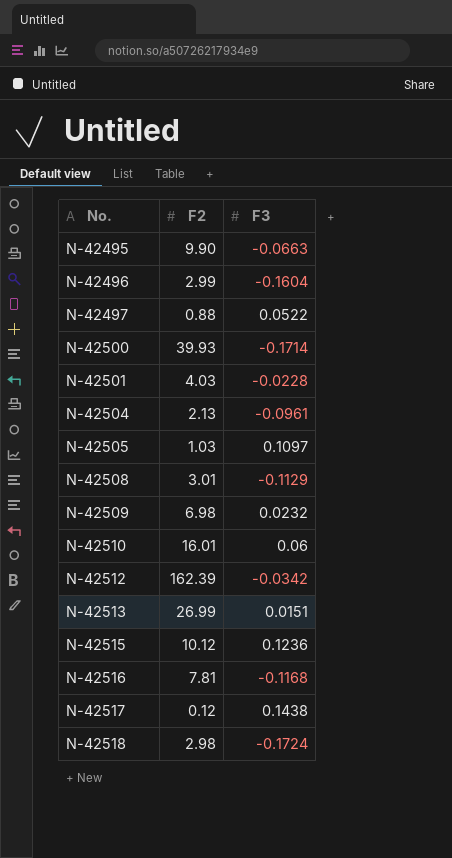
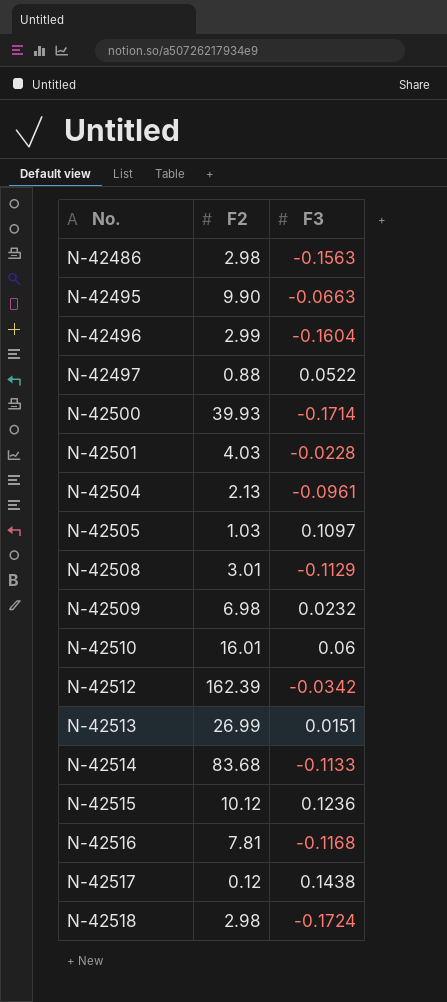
row N-42486: none -> 2.98 | -0.1563
row N-42514: none -> 83.68 | -0.1133

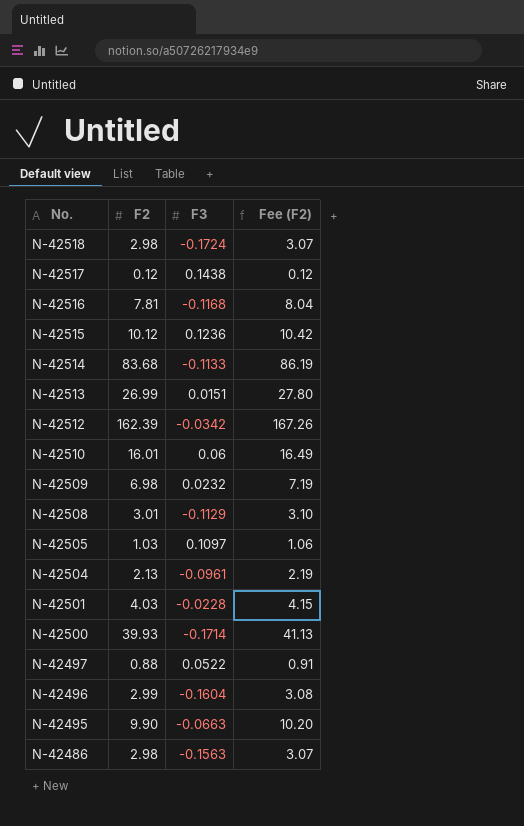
row order: No. ascending -> No. descending
column Fee (F2) | formula: none -> [F2] * 1.03

